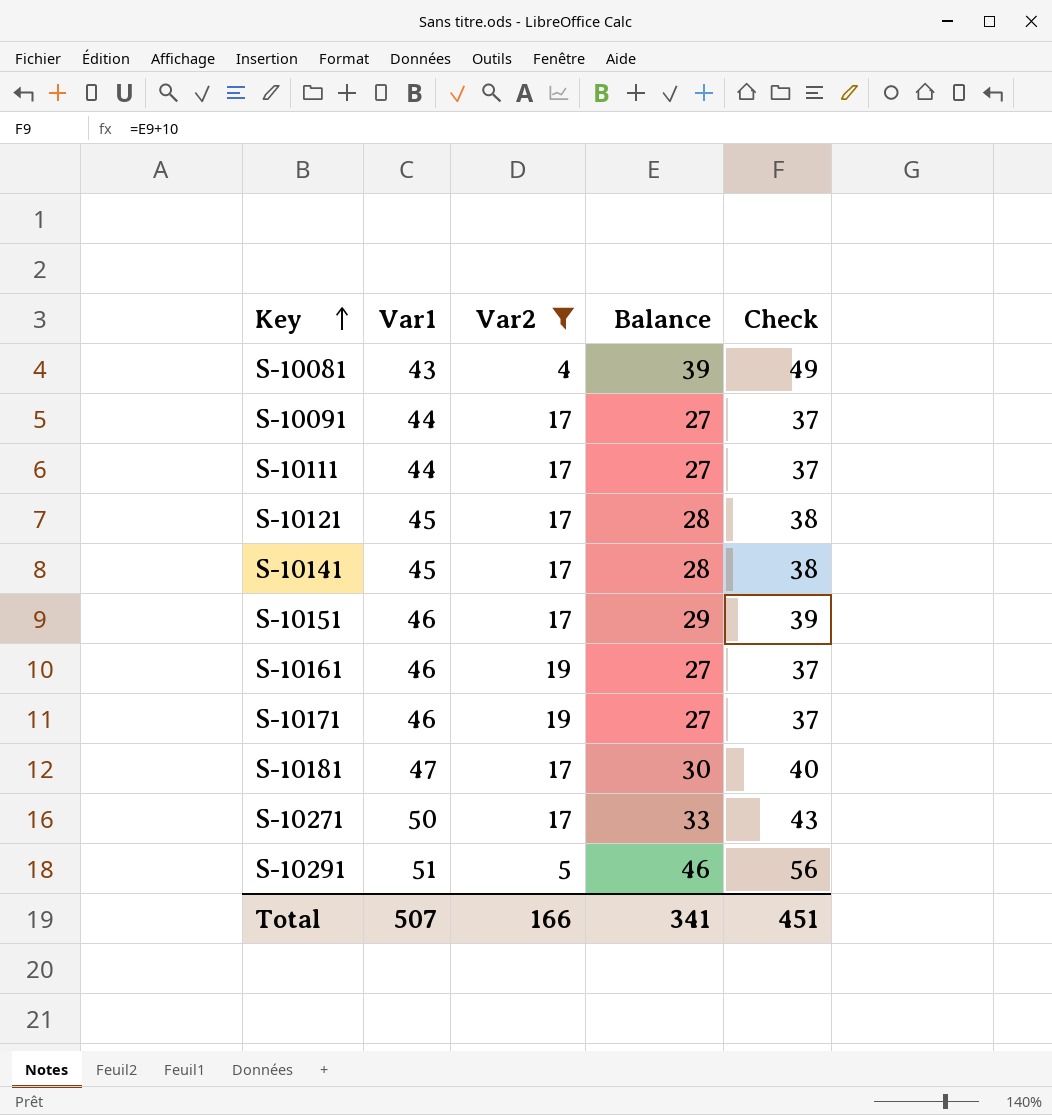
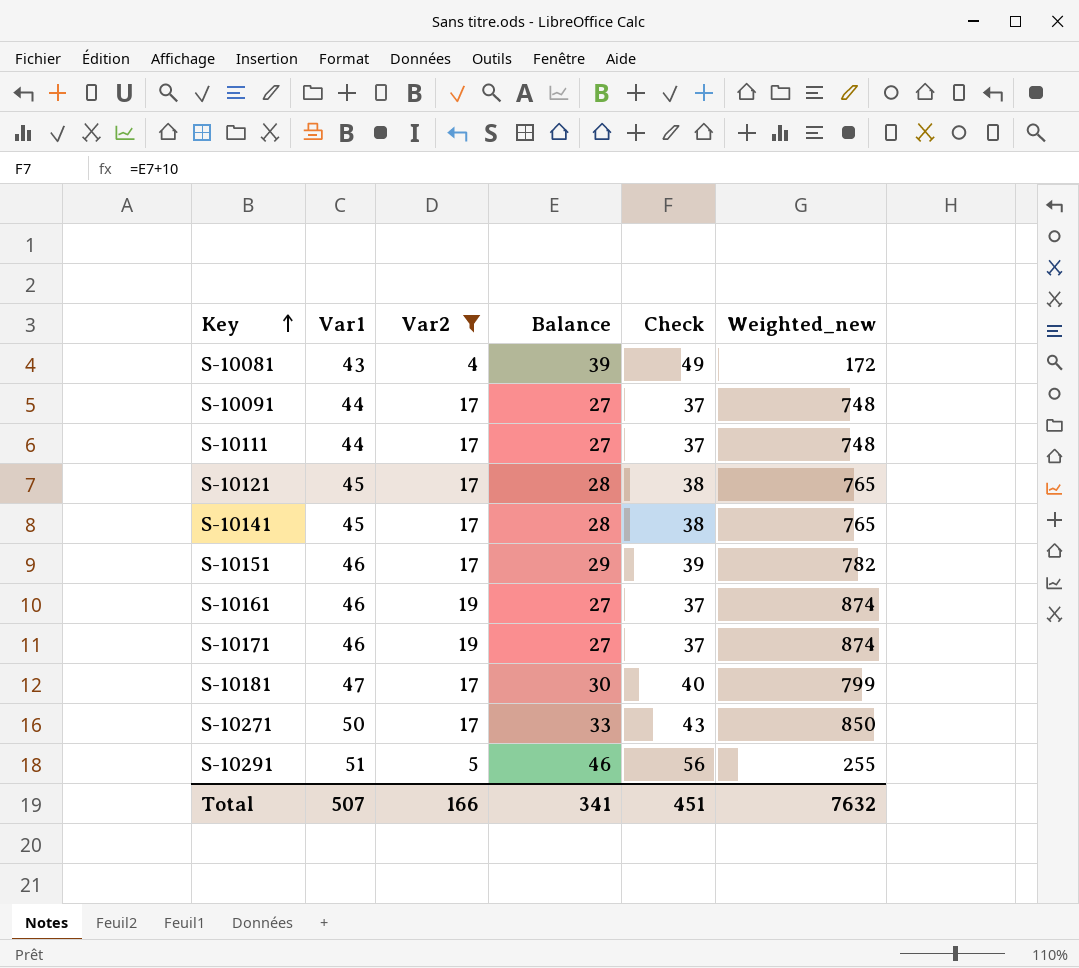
column Weighted_new | formula: none -> [Var1] * [Var2]

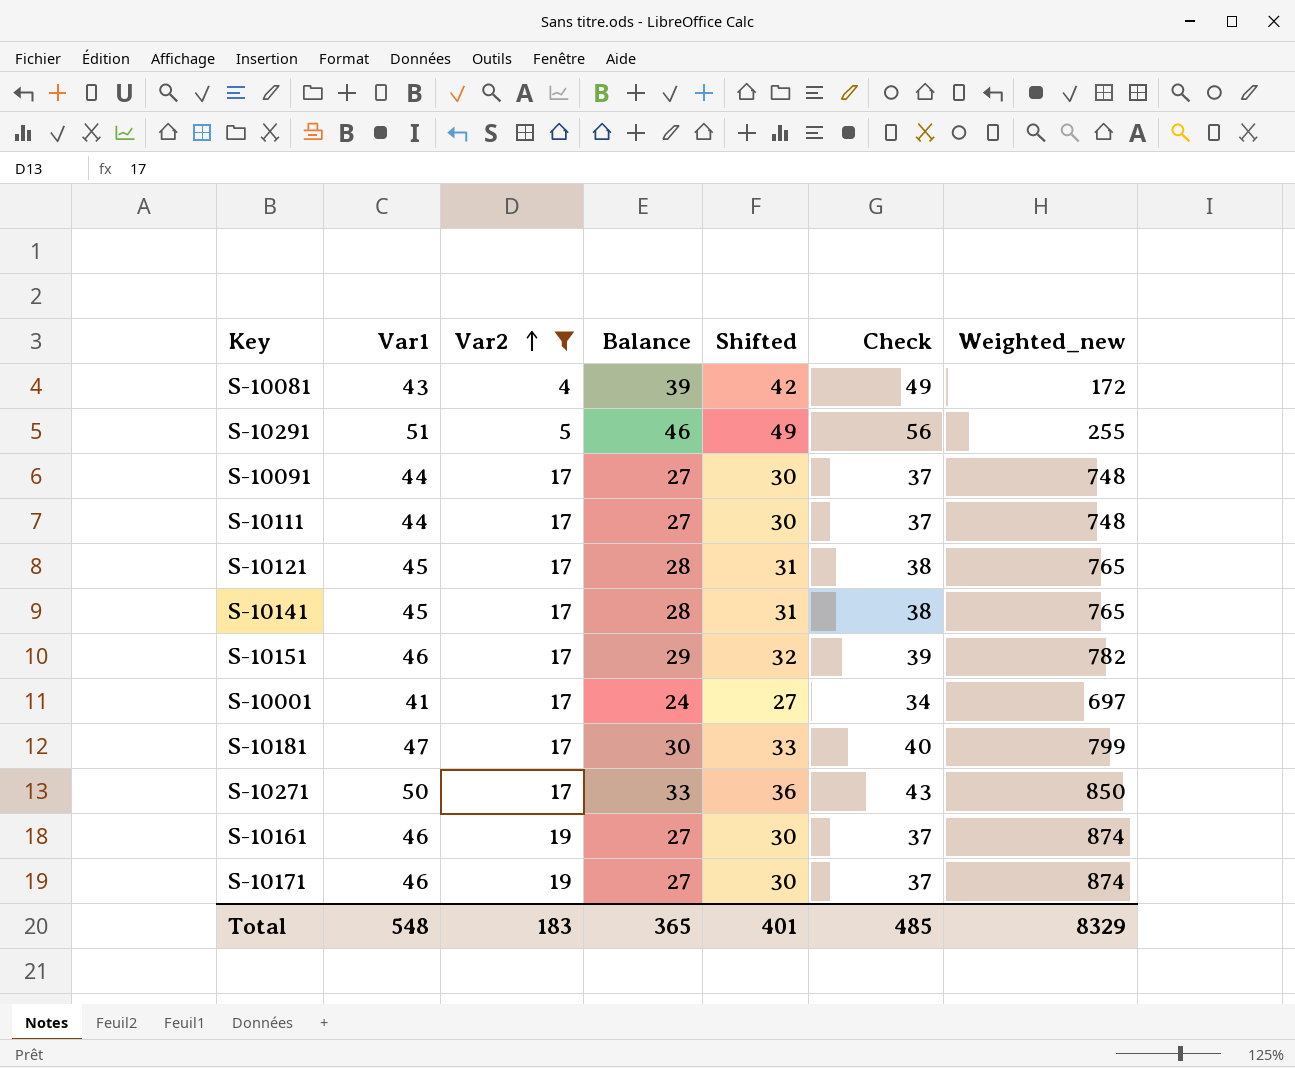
row order: Key ascending -> Var2 ascending
column Shifted | formula: none -> [Balance] + 3
row S-10001: none -> 41 | 17 | 24 | 27 | 34 | 697
Total | Var1: 507 -> 548
Total | Var2: 166 -> 183
Total | Balance: 341 -> 365
Total | Check: 451 -> 485
Total | Weighted_new: 7632 -> 8329

